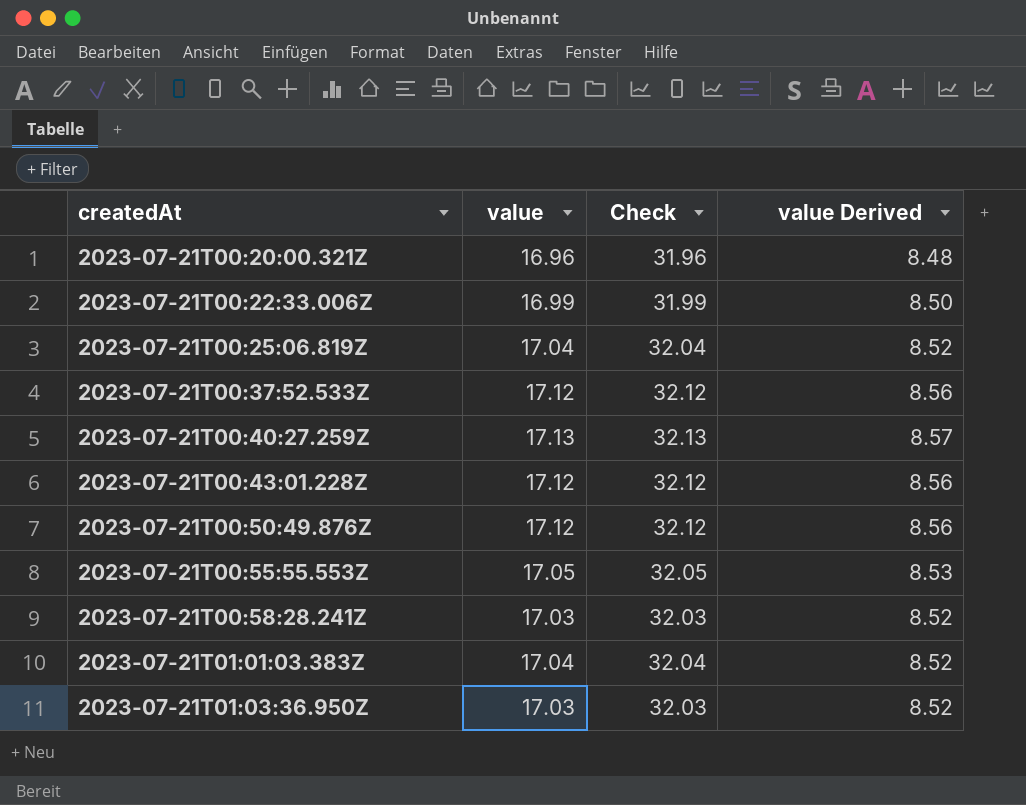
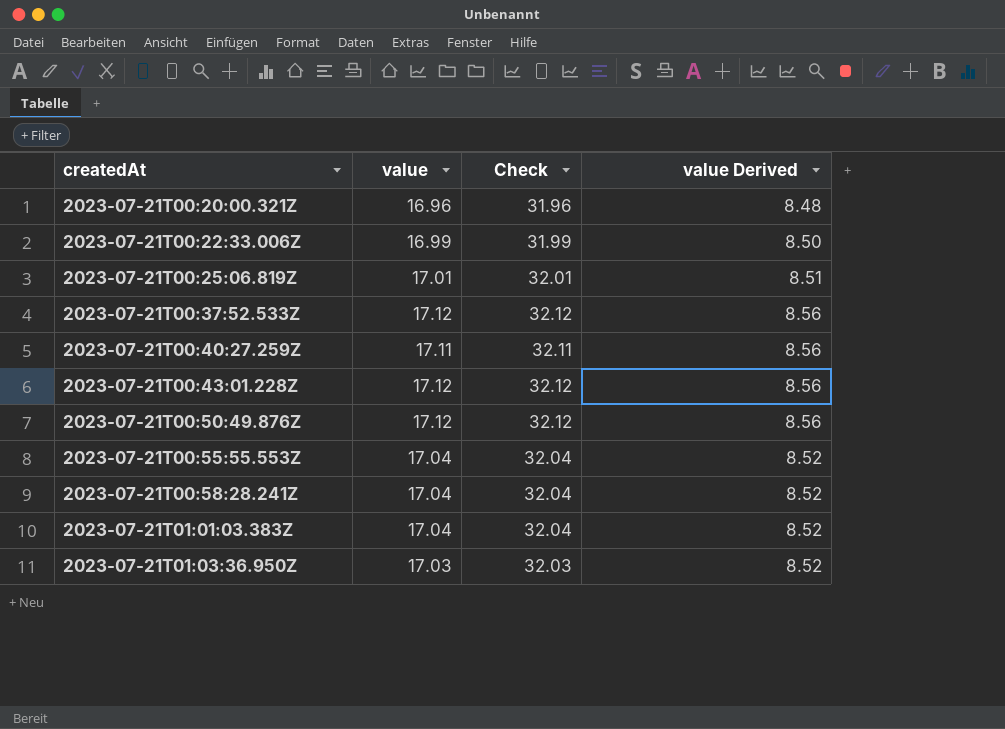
2023-07-21T00:25:06.819Z | value: 17.04 -> 17.01
2023-07-21T00:25:06.819Z | Check: 32.04 -> 32.01
2023-07-21T00:25:06.819Z | value Derived: 8.52 -> 8.51
2023-07-21T00:40:27.259Z | value: 17.13 -> 17.11
2023-07-21T00:40:27.259Z | Check: 32.13 -> 32.11
2023-07-21T00:40:27.259Z | value Derived: 8.57 -> 8.56
2023-07-21T00:55:55.553Z | value: 17.05 -> 17.04
2023-07-21T00:55:55.553Z | Check: 32.05 -> 32.04
2023-07-21T00:55:55.553Z | value Derived: 8.53 -> 8.52
2023-07-21T00:58:28.241Z | value: 17.03 -> 17.04
2023-07-21T00:58:28.241Z | Check: 32.03 -> 32.04

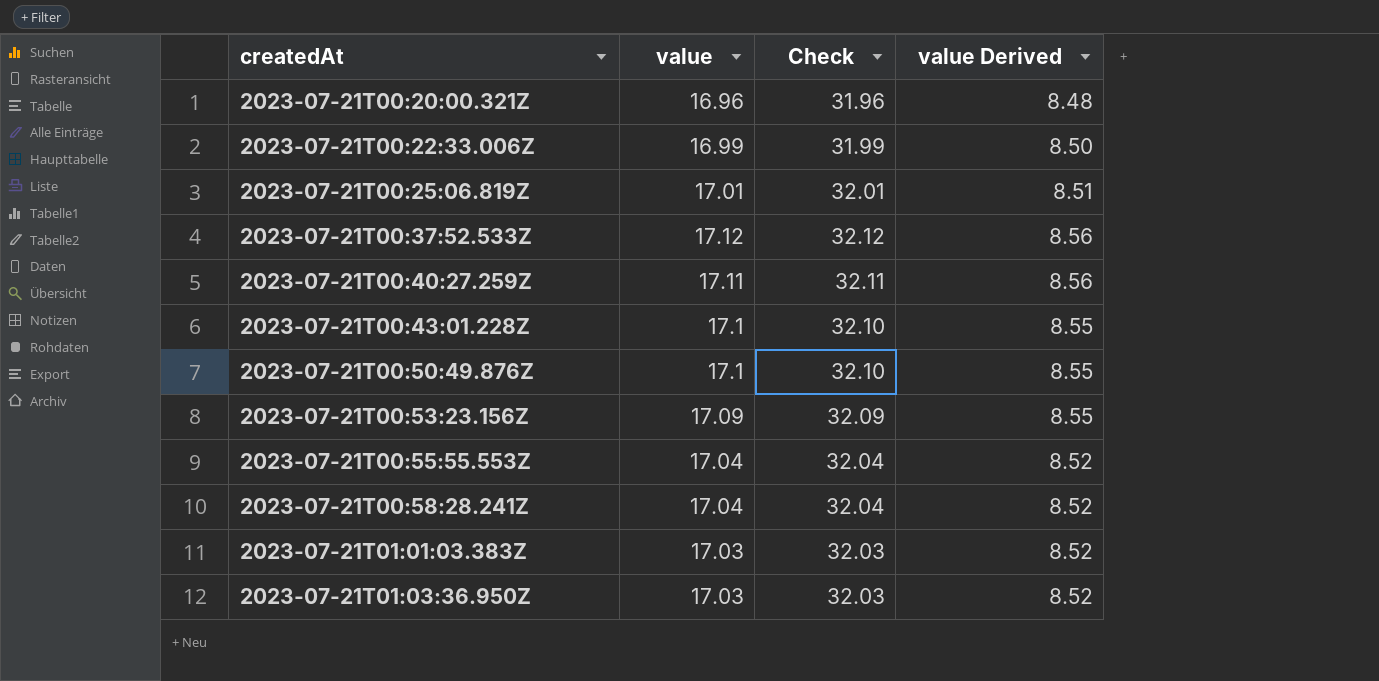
2023-07-21T00:43:01.228Z | value: 17.12 -> 17.1
2023-07-21T00:43:01.228Z | Check: 32.12 -> 32.10
2023-07-21T00:43:01.228Z | value Derived: 8.56 -> 8.55
2023-07-21T00:50:49.876Z | value: 17.12 -> 17.1
2023-07-21T00:50:49.876Z | Check: 32.12 -> 32.10
2023-07-21T00:50:49.876Z | value Derived: 8.56 -> 8.55
row 2023-07-21T00:53:23.156Z: none -> 17.09 | 32.09 | 8.55
2023-07-21T01:01:03.383Z | value: 17.04 -> 17.03
2023-07-21T01:01:03.383Z | Check: 32.04 -> 32.03

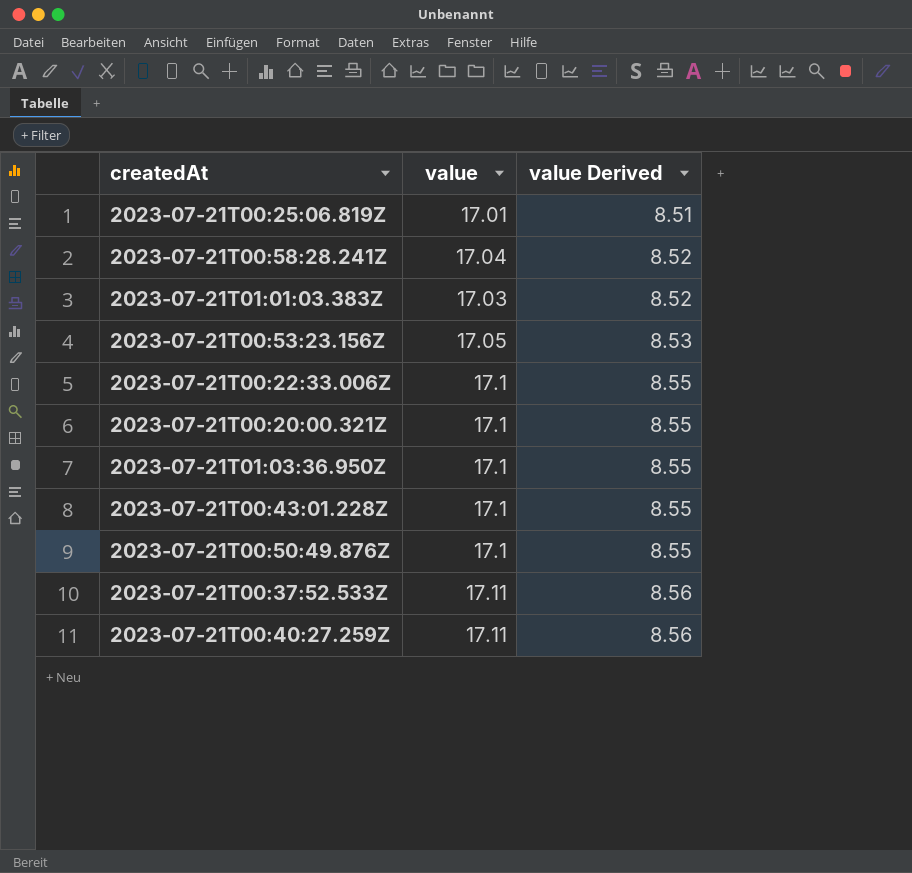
row order: createdAt ascending -> value Derived ascending
column Check | formula: [value] + 15 -> none
row 2023-07-21T00:55:55.553Z: 17.04 | 32.04 | 8.52 -> none
2023-07-21T00:53:23.156Z | value: 17.09 -> 17.05
2023-07-21T00:53:23.156Z | value Derived: 8.55 -> 8.53
2023-07-21T00:22:33.006Z | value: 16.99 -> 17.1
2023-07-21T00:22:33.006Z | value Derived: 8.50 -> 8.55
2023-07-21T00:20:00.321Z | value: 16.96 -> 17.1
2023-07-21T00:20:00.321Z | value Derived: 8.48 -> 8.55
2023-07-21T01:03:36.950Z | value: 17.03 -> 17.1
2023-07-21T01:03:36.950Z | value Derived: 8.52 -> 8.55
2023-07-21T00:37:52.533Z | value: 17.12 -> 17.11

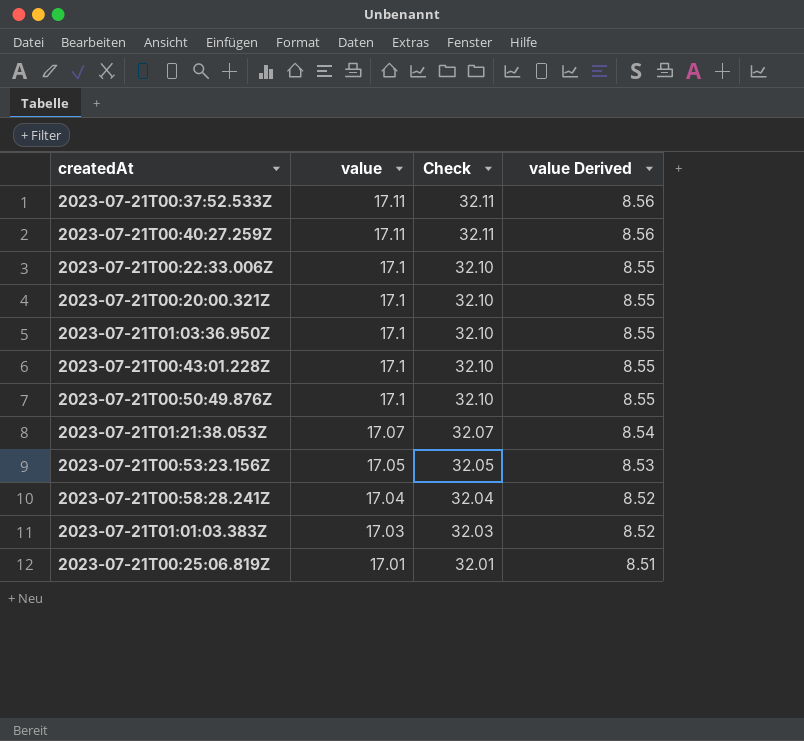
row order: value Derived ascending -> value descending
column Check | formula: none -> [value] + 15
row 2023-07-21T01:21:38.053Z: none -> 17.07 | 32.07 | 8.54

